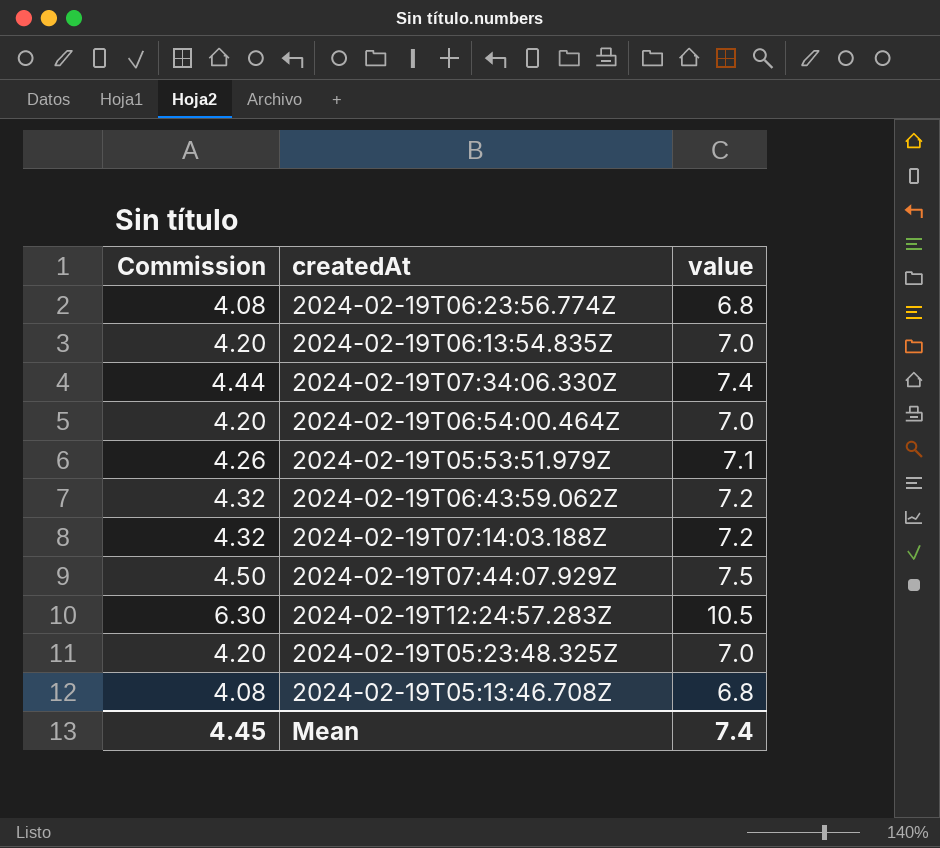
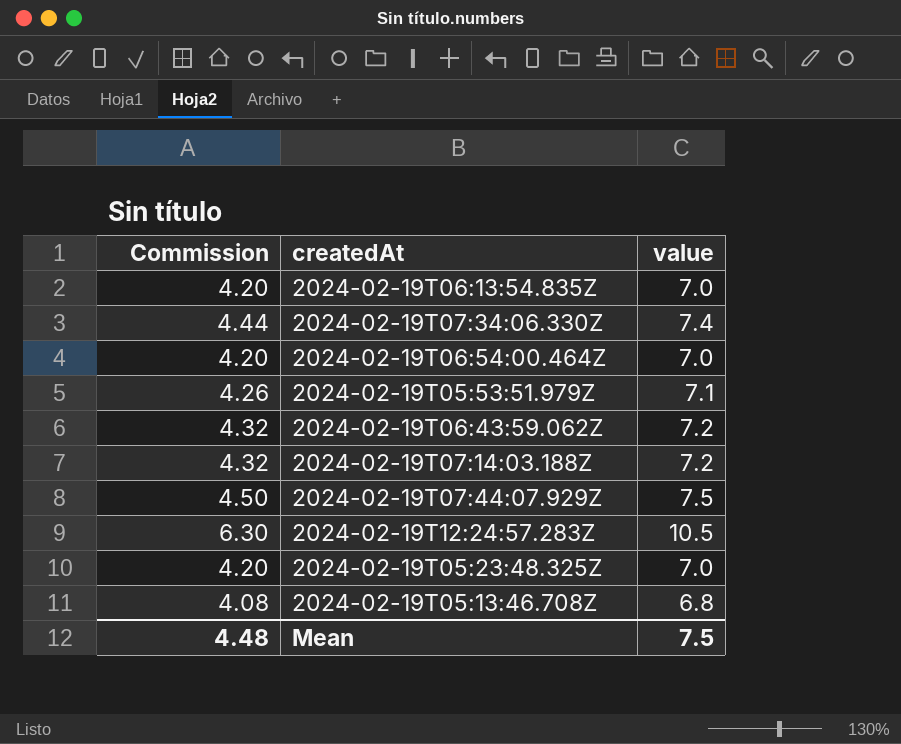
row 2024-02-19T06:23:56.774Z: 4.08 | 6.8 -> none
Mean | Commission: 4.45 -> 4.48
Mean | value: 7.4 -> 7.5

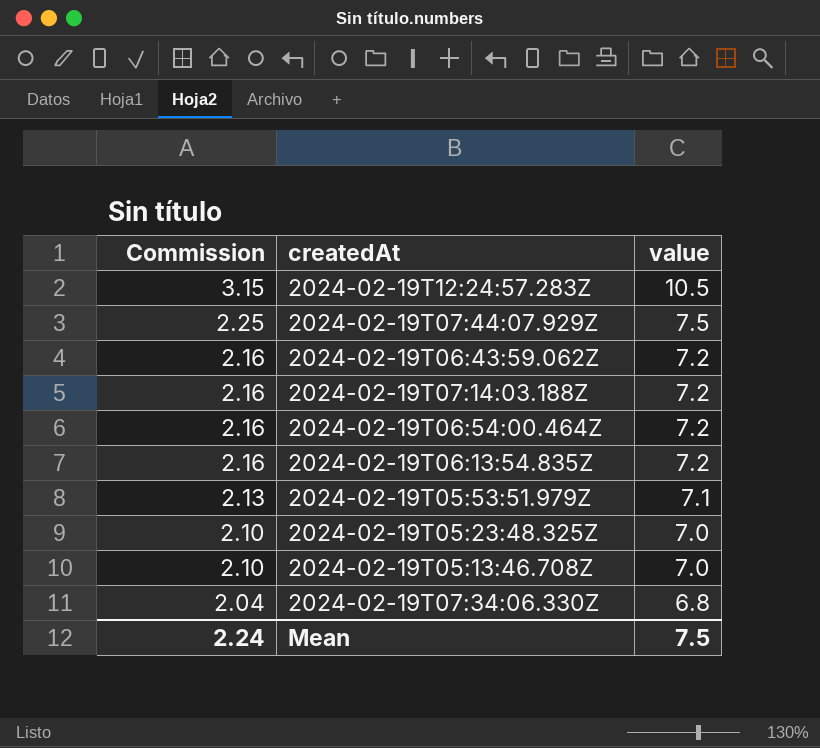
row order: none -> Commission descending
column Commission | formula: [value] * 0.6 -> [value] * 0.3
2024-02-19T06:54:00.464Z | value: 7.0 -> 7.2
2024-02-19T06:13:54.835Z | value: 7.0 -> 7.2
2024-02-19T05:13:46.708Z | value: 6.8 -> 7.0
2024-02-19T07:34:06.330Z | value: 7.4 -> 6.8
Mean | Commission: 4.48 -> 2.24

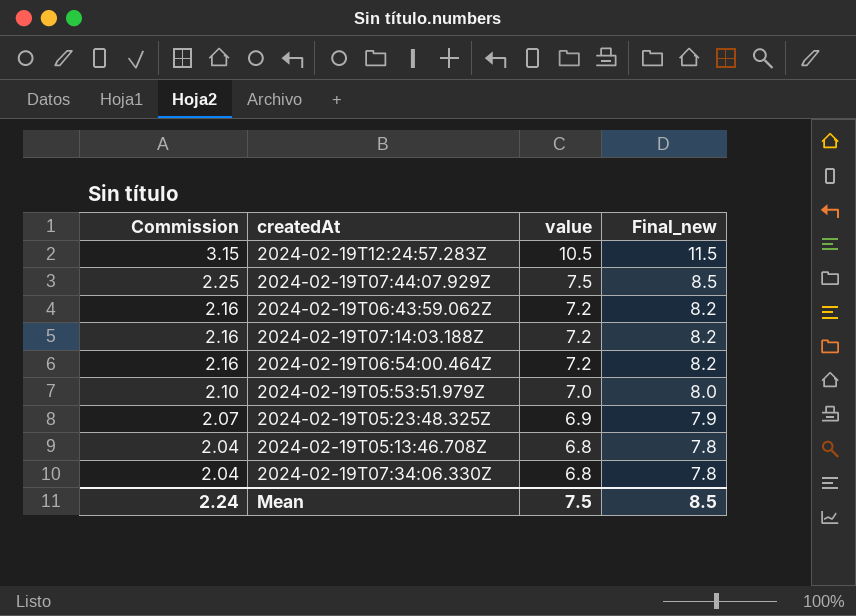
column Final_new | formula: none -> [value] + 1
row 2024-02-19T06:13:54.835Z: 2.16 | 7.2 -> none
2024-02-19T05:53:51.979Z | Commission: 2.13 -> 2.10
2024-02-19T05:53:51.979Z | value: 7.1 -> 7.0
2024-02-19T05:23:48.325Z | Commission: 2.10 -> 2.07
2024-02-19T05:23:48.325Z | value: 7.0 -> 6.9
2024-02-19T05:13:46.708Z | Commission: 2.10 -> 2.04
2024-02-19T05:13:46.708Z | value: 7.0 -> 6.8

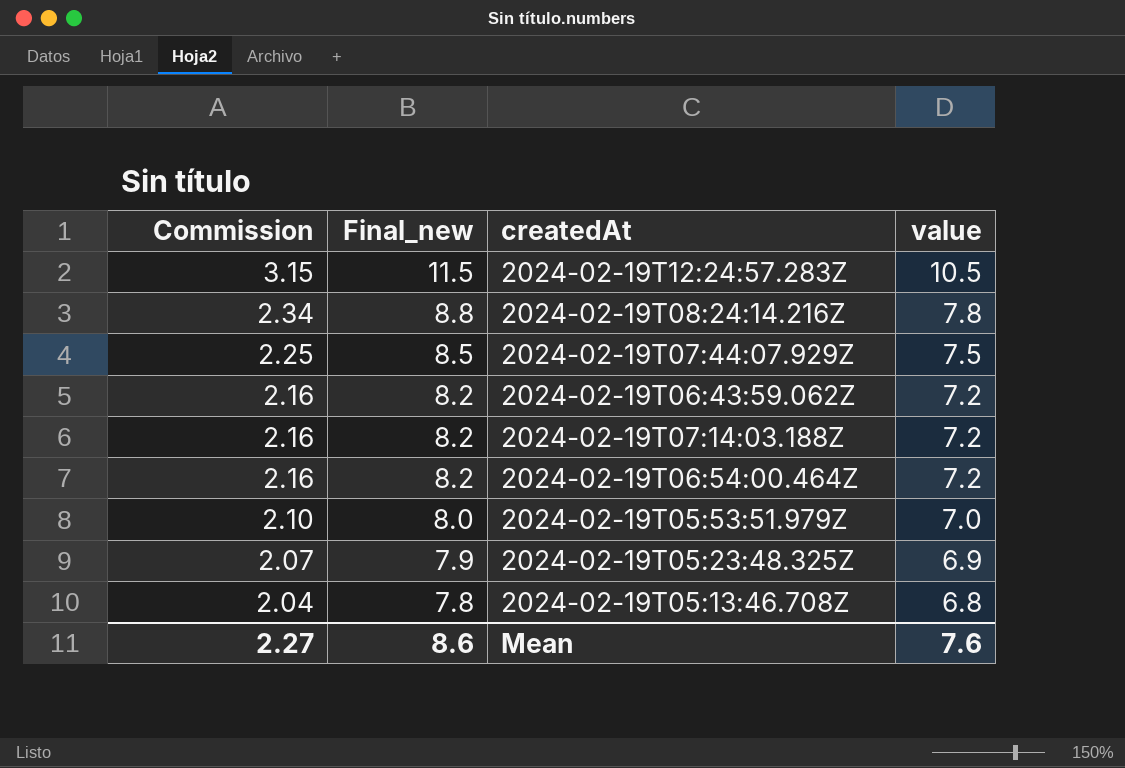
column Final_new | position: 4 -> 2
row 2024-02-19T07:34:06.330Z: 2.04 | 6.8 | 7.8 -> none
row 2024-02-19T08:24:14.216Z: none -> 2.34 | 8.8 | 7.8
Mean | Commission: 2.24 -> 2.27
Mean | Final_new: 8.5 -> 8.6
Mean | value: 7.5 -> 7.6

